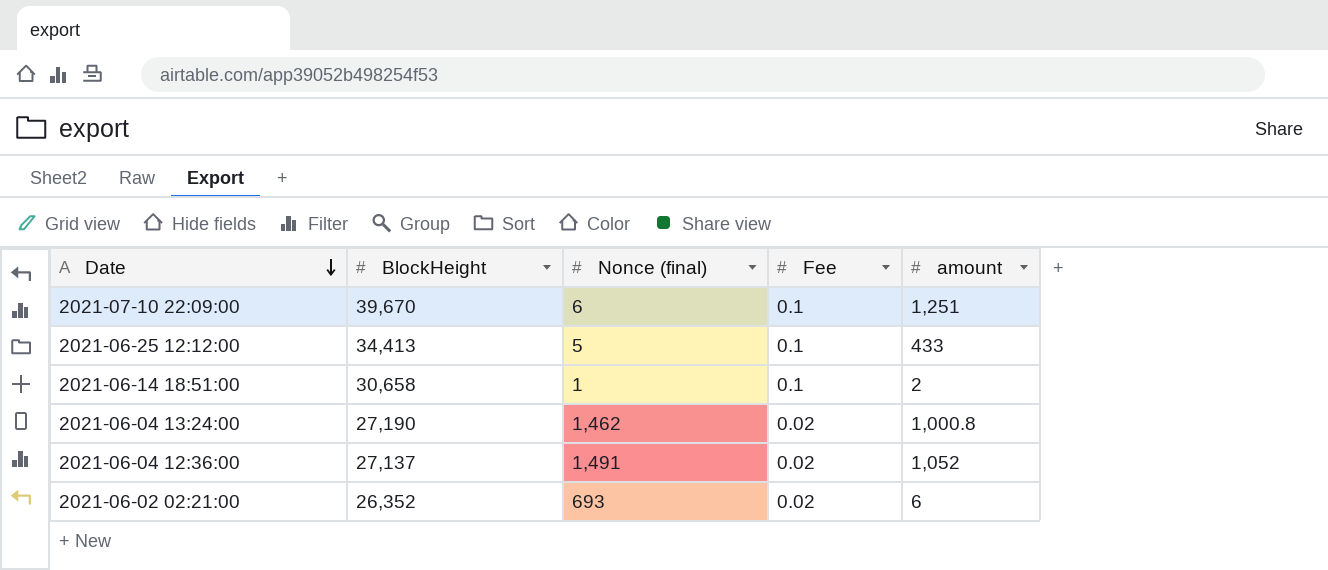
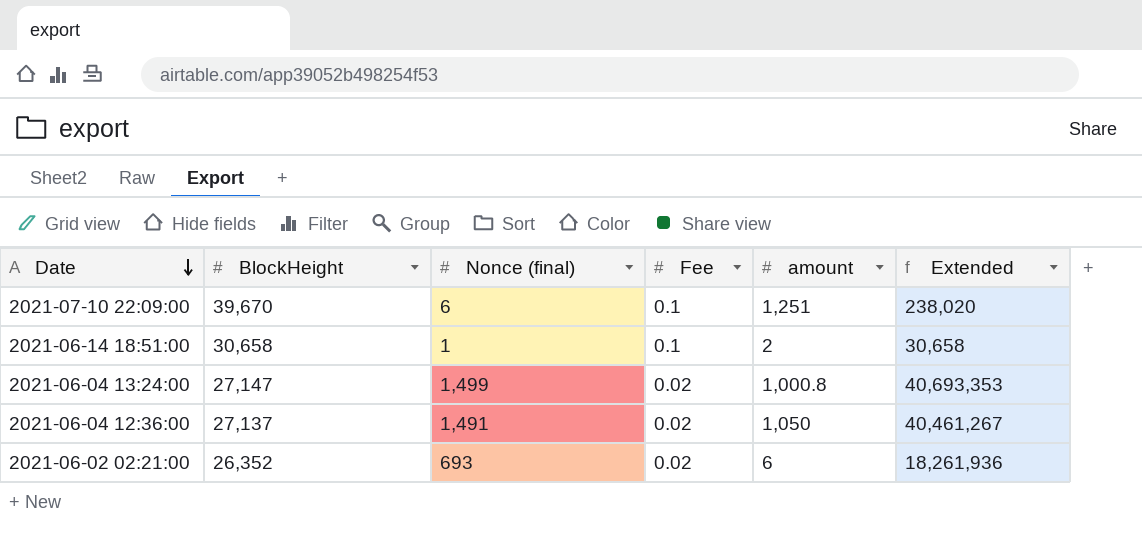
column Extended | formula: none -> [BlockHeight] * [Nonce (final)]
row 2021-06-25 12:12:00: 34,413 | 5 | 0.1 | 433 -> none
2021-06-04 13:24:00 | BlockHeight: 27,190 -> 27,147
2021-06-04 13:24:00 | Nonce (final): 1,462 -> 1,499
2021-06-04 12:36:00 | amount: 1,052 -> 1,050

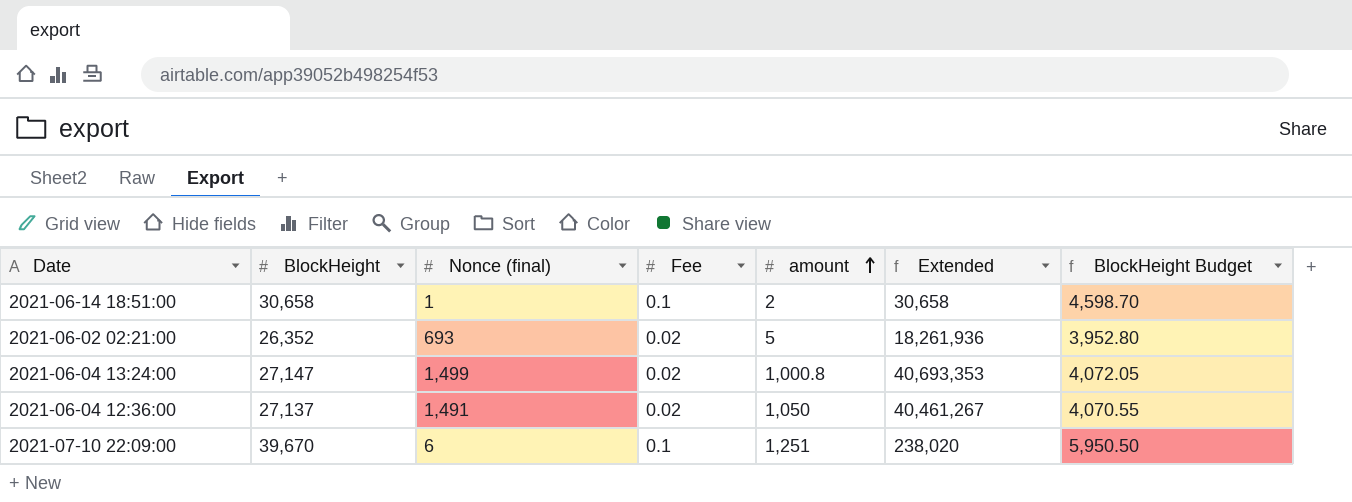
row order: Date descending -> amount ascending
column BlockHeight Budget | formula: none -> [BlockHeight] * 0.15
2021-06-02 02:21:00 | amount: 6 -> 5

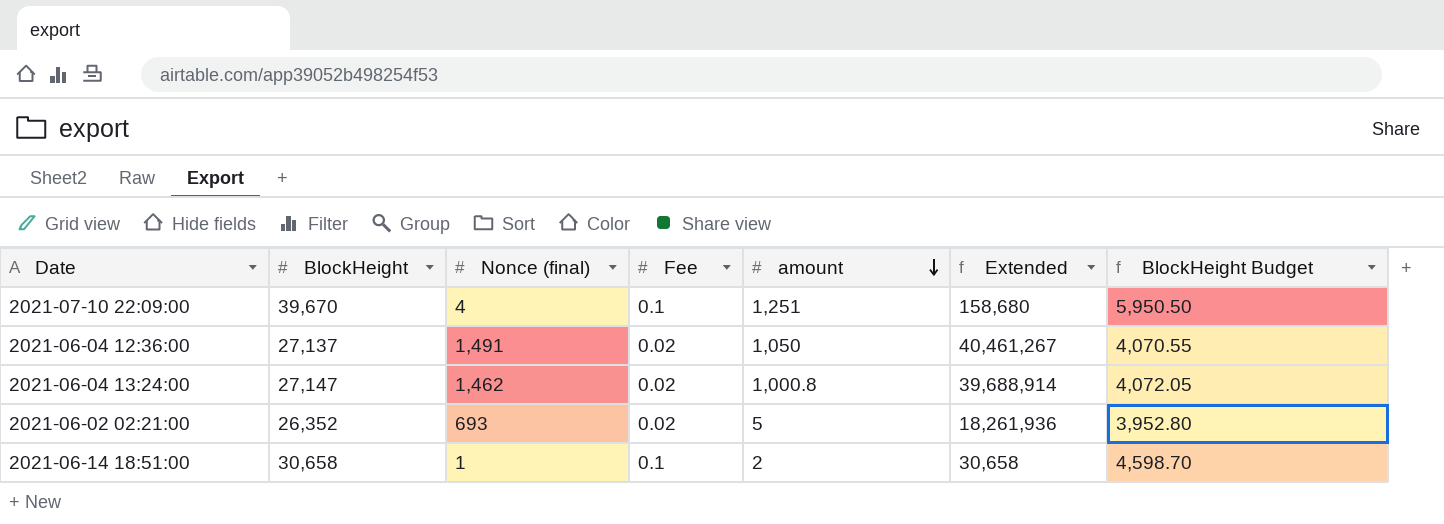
row order: amount ascending -> amount descending
2021-07-10 22:09:00 | Nonce (final): 6 -> 4
2021-07-10 22:09:00 | Extended: 238,020 -> 158,680
2021-06-04 13:24:00 | Nonce (final): 1,499 -> 1,462
2021-06-04 13:24:00 | Extended: 40,693,353 -> 39,688,914

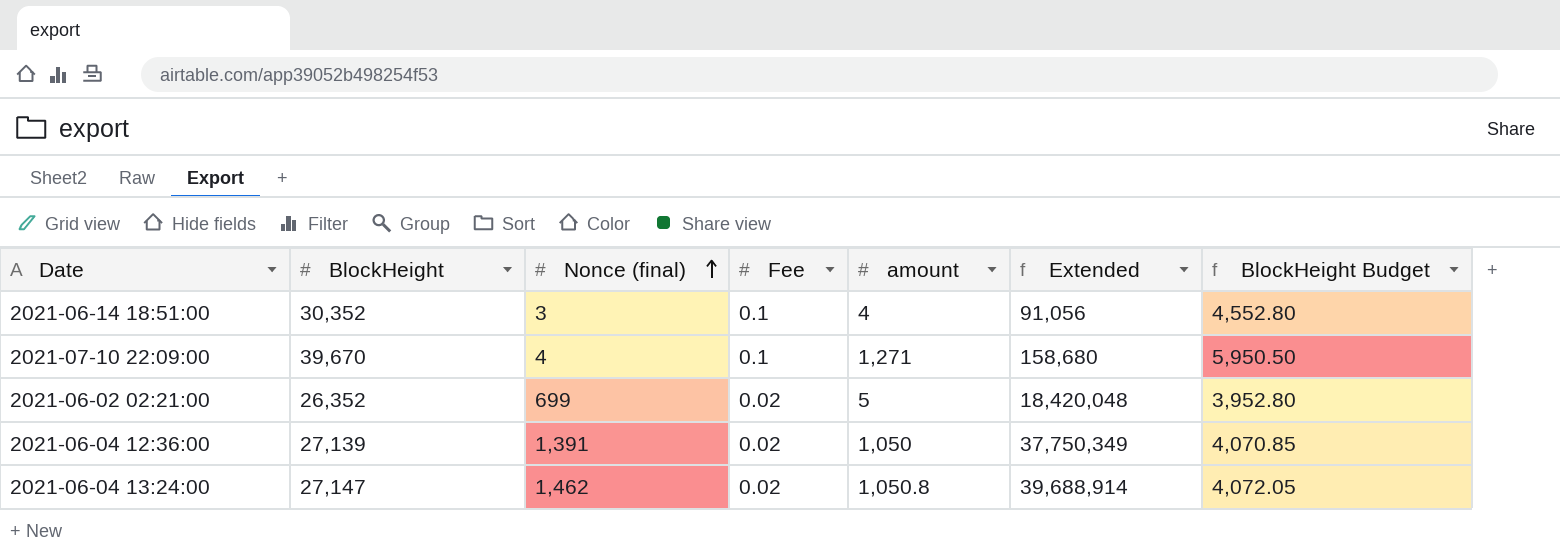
row order: amount descending -> Nonce (final) ascending
2021-06-14 18:51:00 | BlockHeight: 30,658 -> 30,352
2021-06-14 18:51:00 | Nonce (final): 1 -> 3
2021-06-14 18:51:00 | amount: 2 -> 4
2021-06-14 18:51:00 | Extended: 30,658 -> 91,056
2021-06-14 18:51:00 | BlockHeight Budget: 4,598.70 -> 4,552.80
2021-07-10 22:09:00 | amount: 1,251 -> 1,271
2021-06-02 02:21:00 | Nonce (final): 693 -> 699
2021-06-02 02:21:00 | Extended: 18,261,936 -> 18,420,048
2021-06-04 12:36:00 | BlockHeight: 27,137 -> 27,139
2021-06-04 12:36:00 | Nonce (final): 1,491 -> 1,391
2021-06-04 12:36:00 | Extended: 40,461,267 -> 37,750,349
2021-06-04 12:36:00 | BlockHeight Budget: 4,070.55 -> 4,070.85
2021-06-04 13:24:00 | amount: 1,000.8 -> 1,050.8

